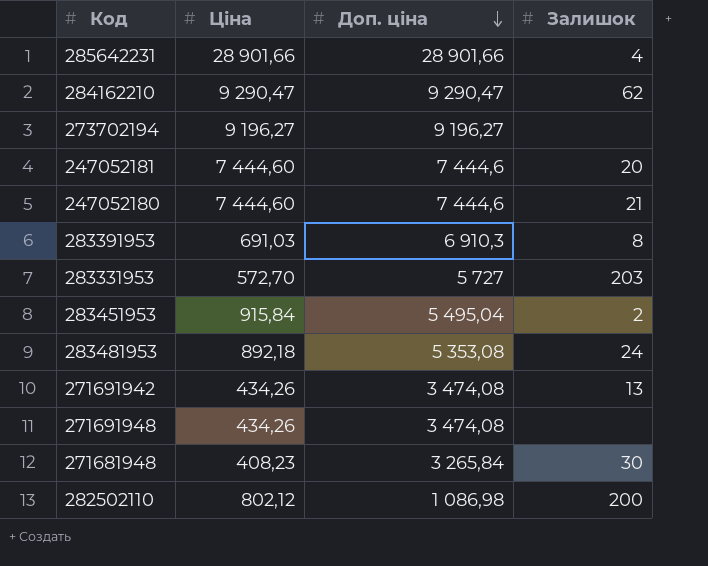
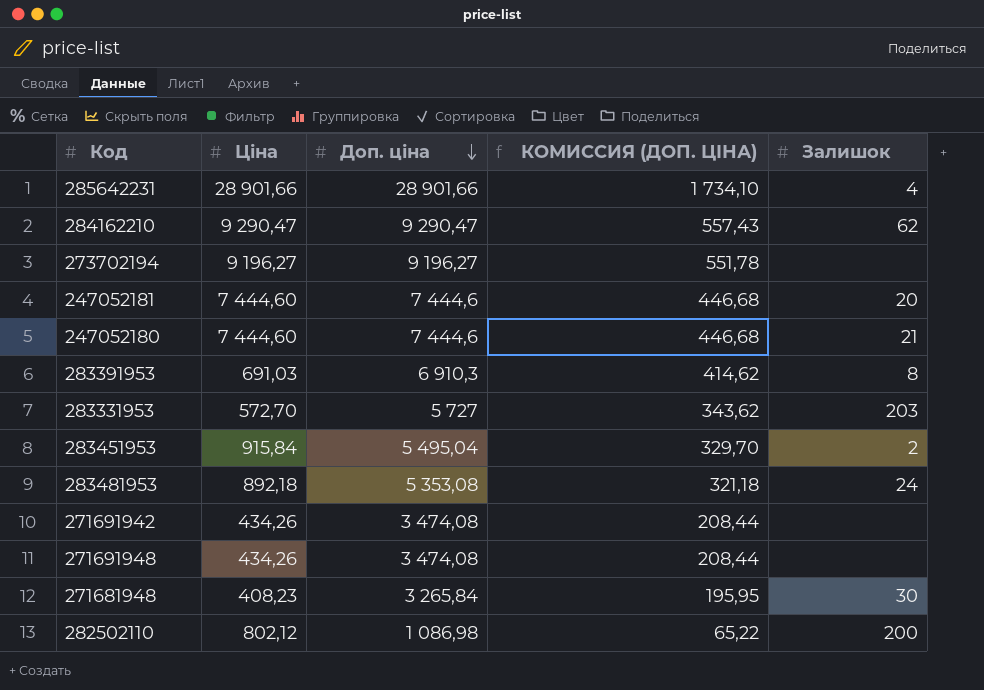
column КОМИССИЯ (ДОП. ЦІНА) | formula: none -> [Доп. ціна] * 0,06
271691942 | Залишок: 13 -> none

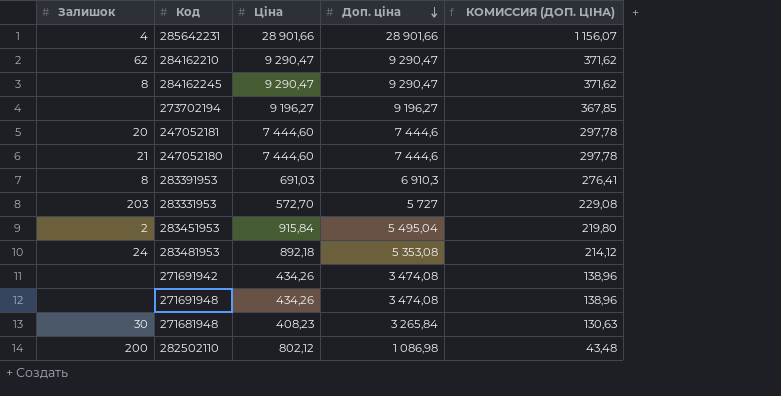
column Залишок | position: 5 -> 1
column КОМИССИЯ (ДОП. ЦІНА) | formula: [Доп. ціна] * 0,06 -> [Доп. ціна] * 0,04
row 284162245: none -> 8 | 9 290,47 | 9 290,47 | 371,62

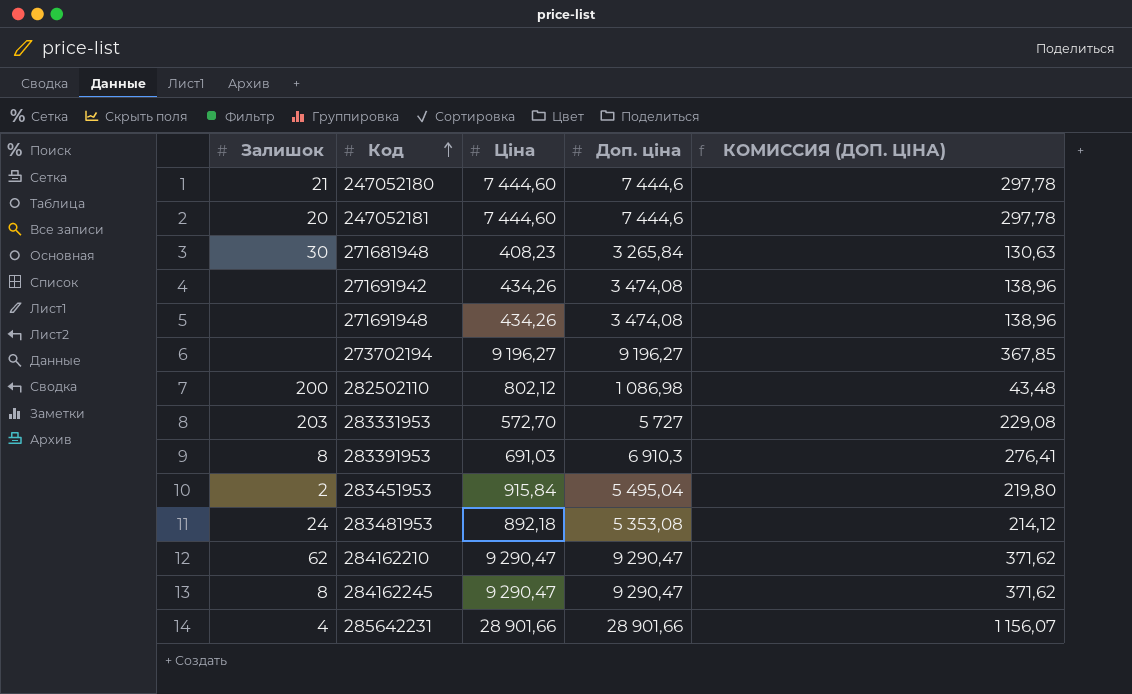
row order: Доп. ціна descending -> Код ascending

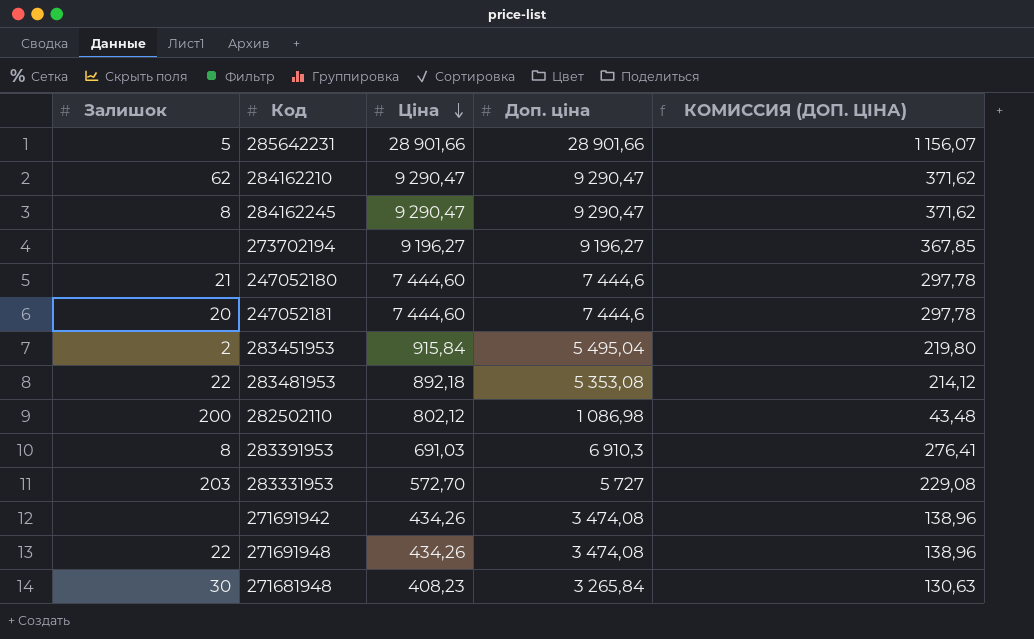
row order: Код ascending -> Ціна descending
285642231 | Залишок: 4 -> 5
283481953 | Залишок: 24 -> 22
271691948 | Залишок: none -> 22

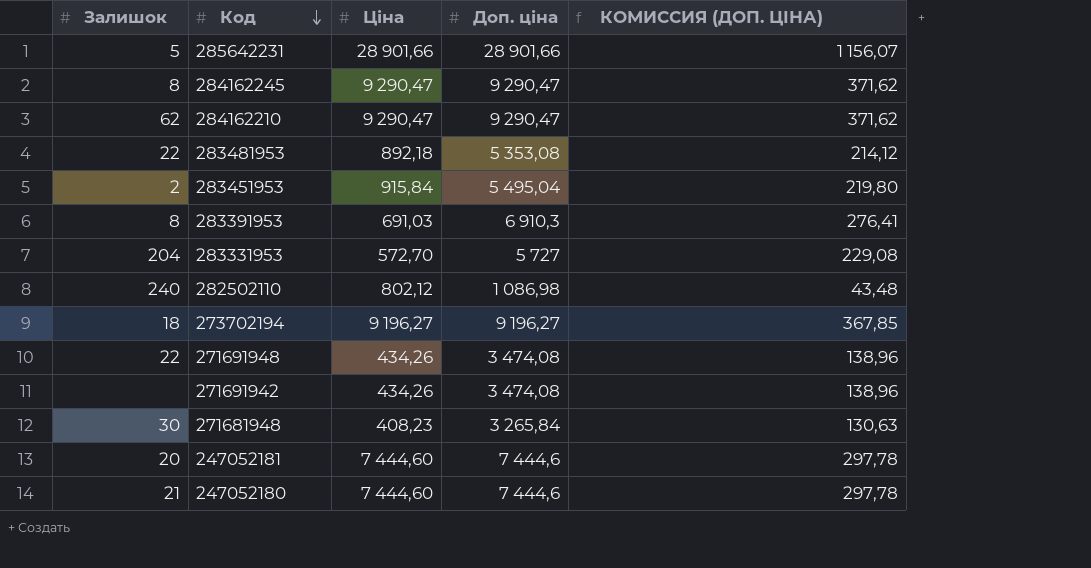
row order: Ціна descending -> Код descending
283331953 | Залишок: 203 -> 204
282502110 | Залишок: 200 -> 240
273702194 | Залишок: none -> 18

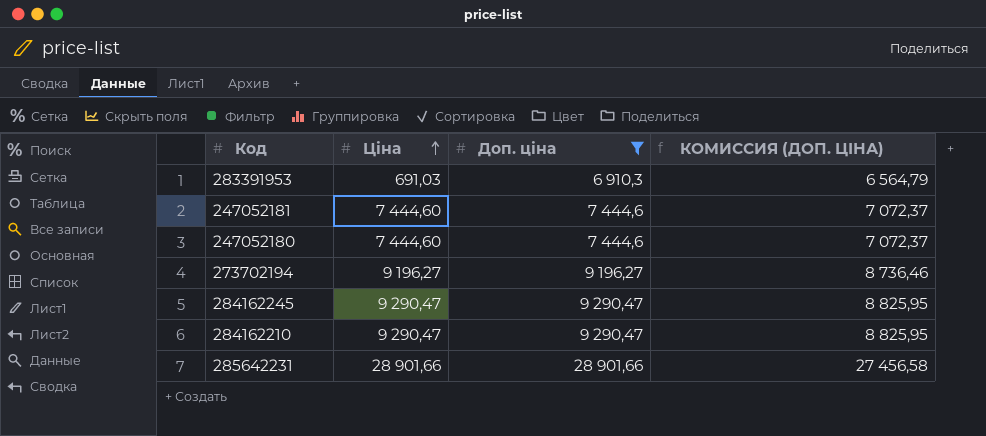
filter: none -> Доп. ціна >= 6 910,3
row order: Код descending -> Ціна ascending
column Залишок | position: 1 -> none
column КОМИССИЯ (ДОП. ЦІНА) | formula: [Доп. ціна] * 0,04 -> [Доп. ціна] * 0,95

